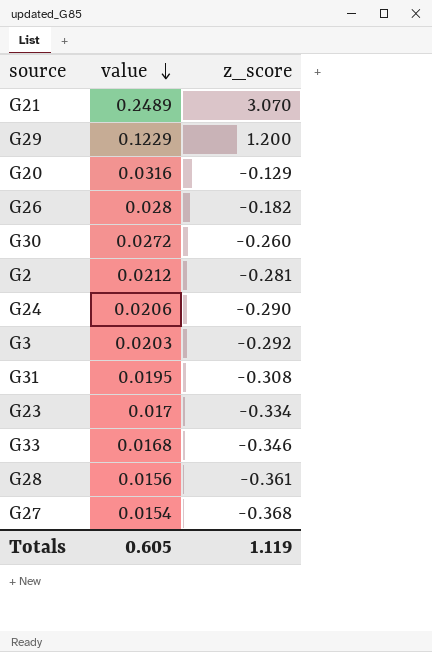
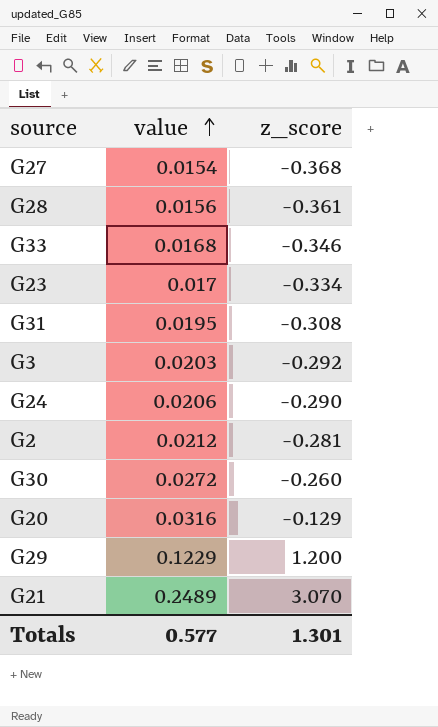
row order: value descending -> value ascending
row G26: 0.028 | -0.182 -> none
Totals | value: 0.605 -> 0.577
Totals | z_score: 1.119 -> 1.301

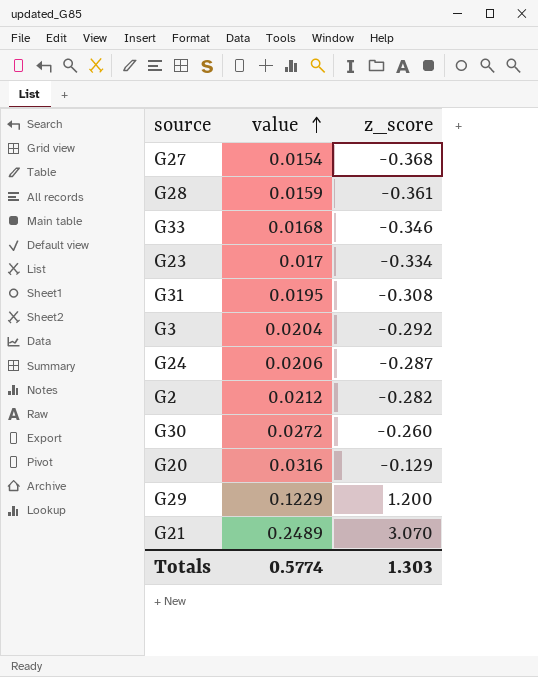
G28 | value: 0.0156 -> 0.0159
G3 | value: 0.0203 -> 0.0204
G24 | z_score: -0.290 -> -0.287
G2 | z_score: -0.281 -> -0.282
Totals | value: 0.577 -> 0.5774
Totals | z_score: 1.301 -> 1.303

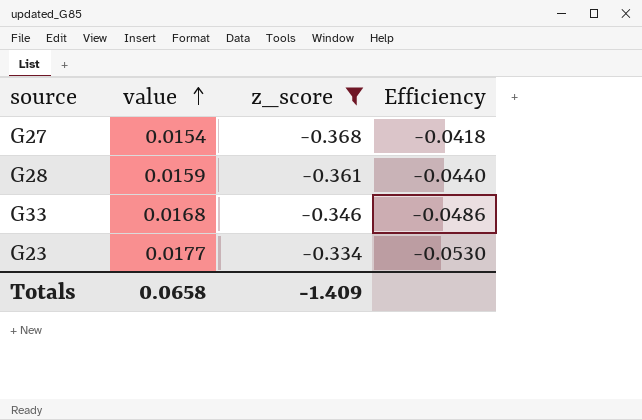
filter: none -> z_score <= -0.334
column Efficiency | formula: none -> [value] / [z_score]
G23 | value: 0.017 -> 0.0177
Totals | value: 0.5774 -> 0.0658
Totals | z_score: 1.303 -> -1.409

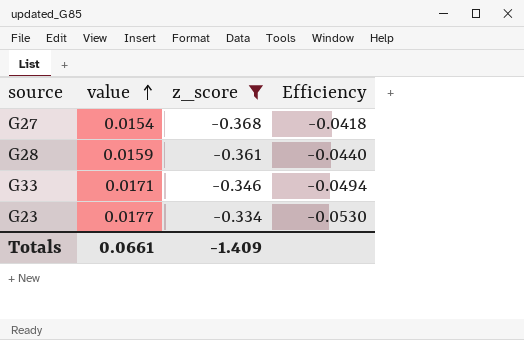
G33 | value: 0.0168 -> 0.0171
G33 | Efficiency: -0.0486 -> -0.0494
Totals | value: 0.0658 -> 0.0661

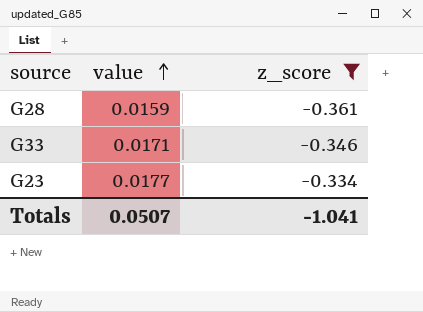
column Efficiency | formula: [value] / [z_score] -> none
row G27: 0.0154 | -0.368 | -0.0418 -> none
Totals | value: 0.0661 -> 0.0507
Totals | z_score: -1.409 -> -1.041

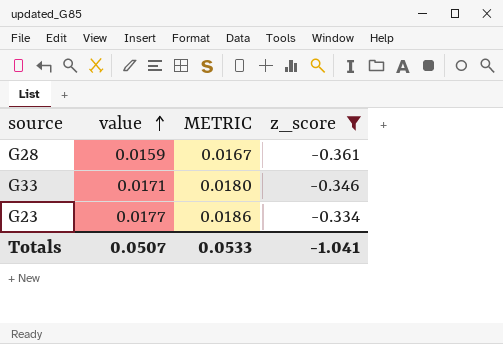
column METRIC | formula: none -> [value] * 1.05

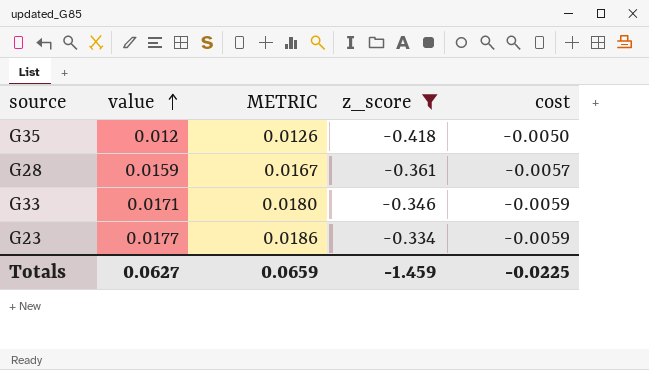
column cost | formula: none -> [value] * [z_score]
row G35: none -> 0.012 | 0.0126 | -0.418 | -0.0050
Totals | value: 0.0507 -> 0.0627
Totals | METRIC: 0.0533 -> 0.0659
Totals | z_score: -1.041 -> -1.459

